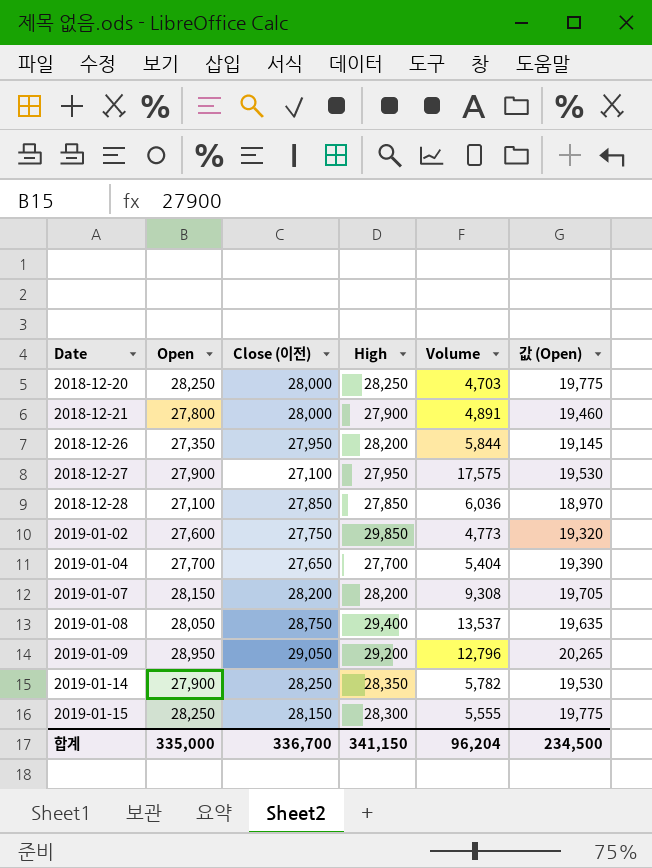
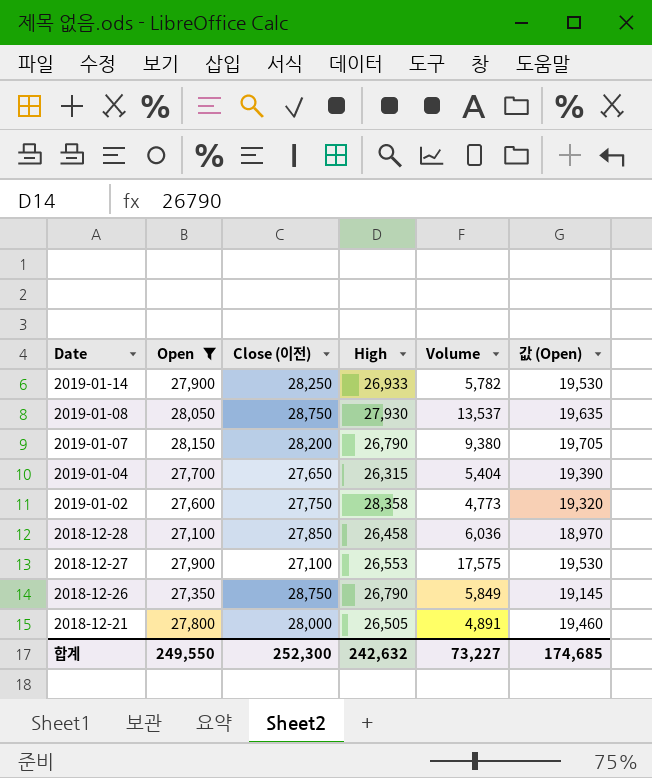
filter: none -> Open <= 28,150
row order: Date ascending -> Date descending
2019-01-14 | High: 28,350 -> 26,933
2019-01-08 | High: 29,400 -> 27,930
2019-01-07 | High: 28,200 -> 26,790
2019-01-07 | Volume: 9,308 -> 9,380
2019-01-04 | High: 27,700 -> 26,315
2019-01-02 | High: 29,850 -> 28,358
2018-12-28 | High: 27,850 -> 26,458
2018-12-27 | High: 27,950 -> 26,553
2018-12-26 | Close (이전): 27,950 -> 28,750
2018-12-26 | High: 28,200 -> 26,790
2018-12-26 | Volume: 5,844 -> 5,849
2018-12-21 | High: 27,900 -> 26,505
합계 | Open: 335,000 -> 249,550
합계 | Close (이전): 336,700 -> 252,300
합계 | High: 341,150 -> 242,632
합계 | Volume: 96,204 -> 73,227
합계 | 값 (Open): 234,500 -> 174,685

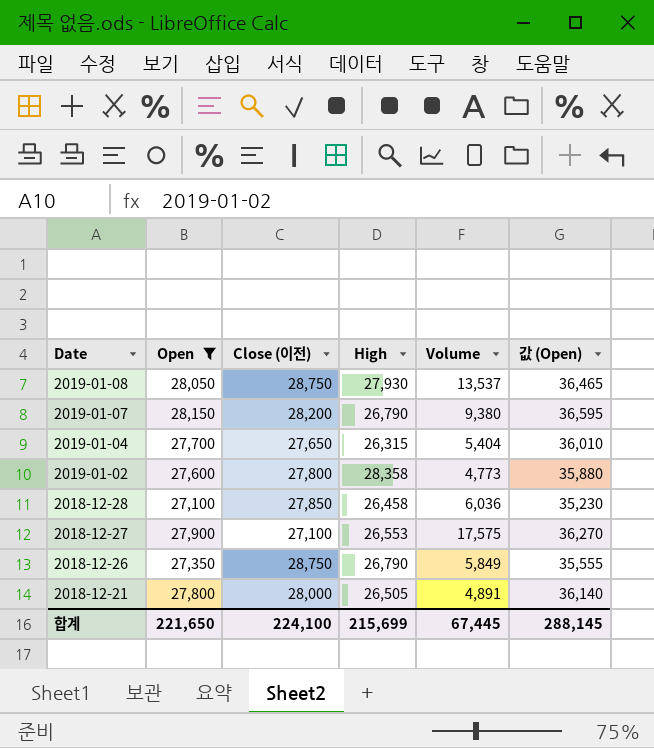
column 값 (Open) | formula: [Open] * 0.7 -> [Open] * 1.3
row 2019-01-14: 27,900 | 28,250 | 26,933 | 5,782 | 19,530 -> none
2019-01-02 | Close (이전): 27,750 -> 27,800
합계 | Open: 249,550 -> 221,650
합계 | Close (이전): 252,300 -> 224,100
합계 | High: 242,632 -> 215,699
합계 | Volume: 73,227 -> 67,445
합계 | 값 (Open): 174,685 -> 288,145

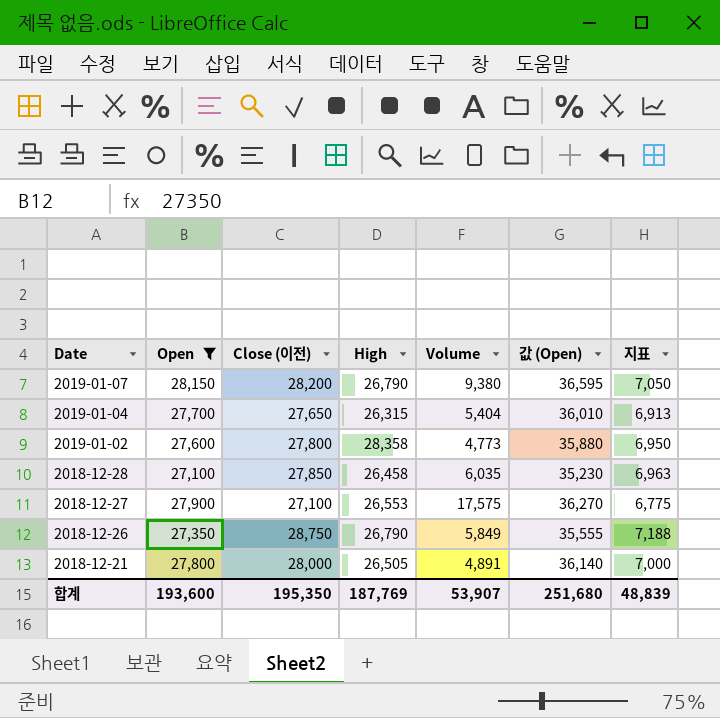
column 지표 | formula: none -> [Close (이전)] * 0.25
row 2019-01-08: 28,050 | 28,750 | 27,930 | 13,537 | 36,465 -> none
2018-12-28 | Volume: 6,036 -> 6,035
합계 | Open: 221,650 -> 193,600
합계 | Close (이전): 224,100 -> 195,350
합계 | High: 215,699 -> 187,769
합계 | Volume: 67,445 -> 53,907
합계 | 값 (Open): 288,145 -> 251,680

